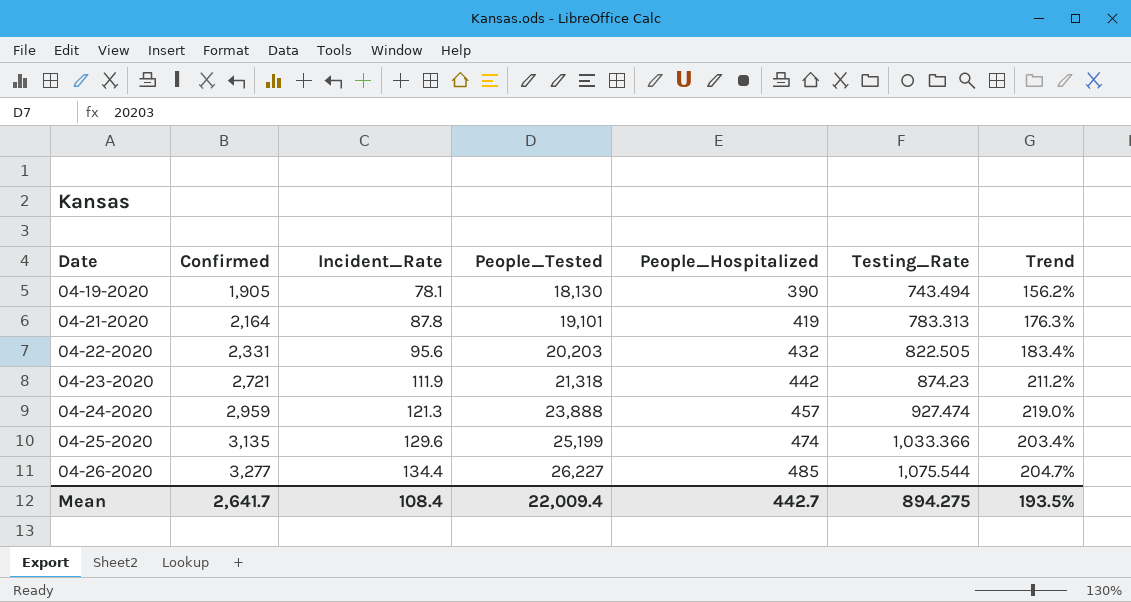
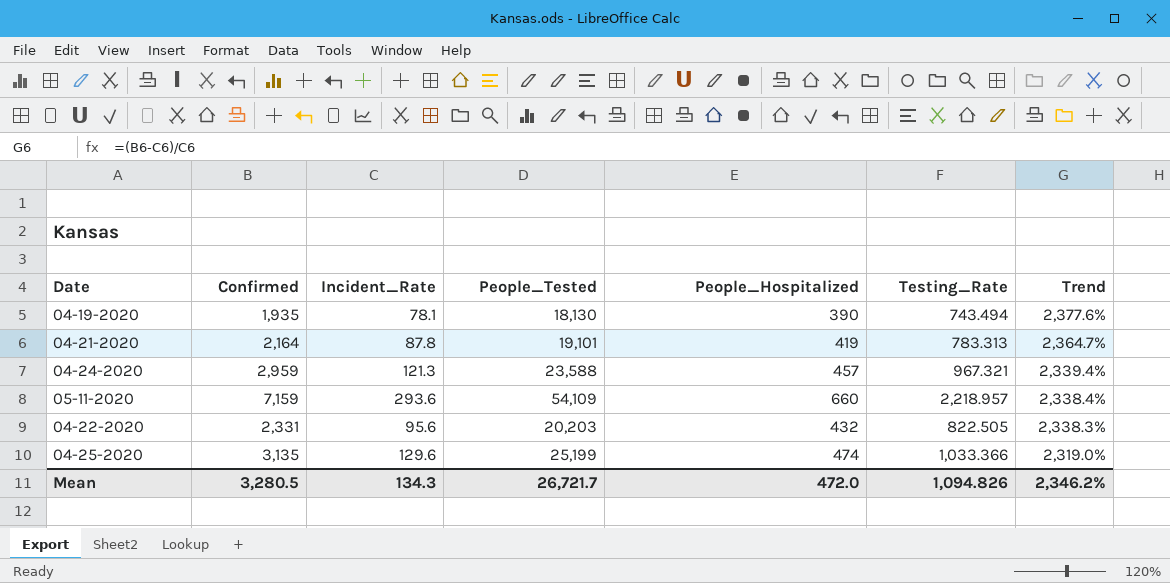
row order: Date ascending -> Trend descending
column Trend | formula: ([Confirmed] - [Testing_Rate]) / [Testing_Rate] -> ([Confirmed] - [Incident_Rate]) / [Incident_Rate]
row 04-23-2020: 2,721 | 111.9 | 21,318 | 442 | 874.23 | 211.2% -> none
row 04-26-2020: 3,277 | 134.4 | 26,227 | 485 | 1,075.544 | 204.7% -> none
04-19-2020 | Confirmed: 1,905 -> 1,935
04-24-2020 | People_Tested: 23,888 -> 23,588
04-24-2020 | Testing_Rate: 927.474 -> 967.321
row 05-11-2020: none -> 7,159 | 293.6 | 54,109 | 660 | 2,218.957 | 2,338.4%
Mean | Confirmed: 2,641.7 -> 3,280.5
Mean | Incident_Rate: 108.4 -> 134.3
Mean | People_Tested: 22,009.4 -> 26,721.7
Mean | People_Hospitalized: 442.7 -> 472.0
Mean | Testing_Rate: 894.275 -> 1,094.826
Mean | Trend: 193.5% -> 2,346.2%

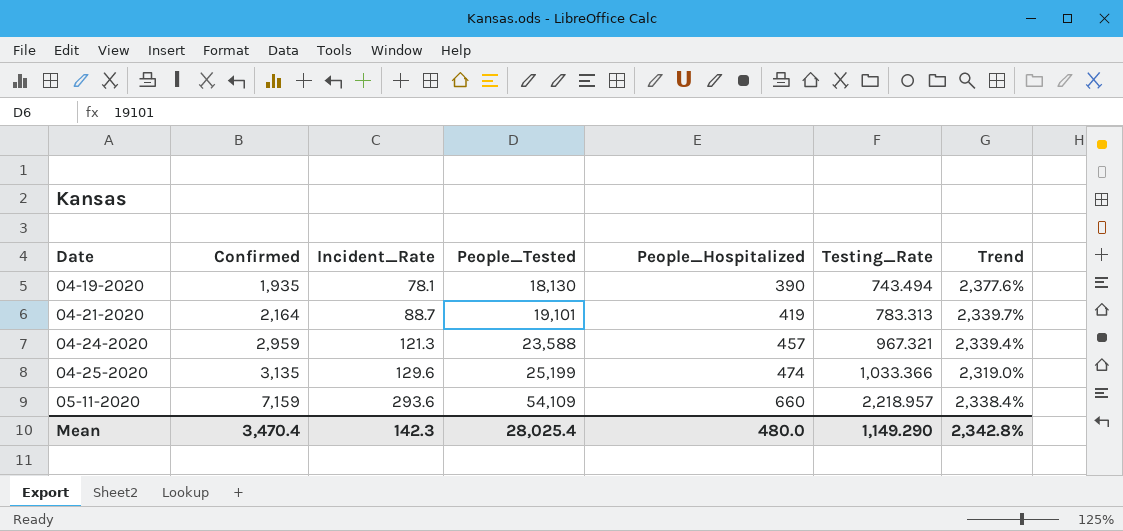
row order: Trend descending -> Date ascending
row 04-22-2020: 2,331 | 95.6 | 20,203 | 432 | 822.505 | 2,338.3% -> none
04-21-2020 | Incident_Rate: 87.8 -> 88.7
04-21-2020 | Trend: 2,364.7% -> 2,339.7%
Mean | Confirmed: 3,280.5 -> 3,470.4
Mean | Incident_Rate: 134.3 -> 142.3
Mean | People_Tested: 26,721.7 -> 28,025.4
Mean | People_Hospitalized: 472.0 -> 480.0
Mean | Testing_Rate: 1,094.826 -> 1,149.290
Mean | Trend: 2,346.2% -> 2,342.8%

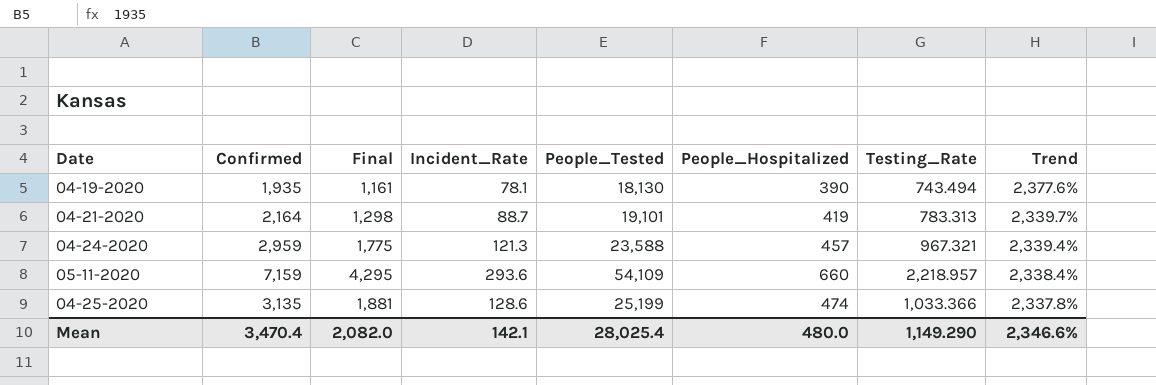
row order: Date ascending -> Trend descending
column Final | formula: none -> [Confirmed] * 0.6
04-25-2020 | Incident_Rate: 129.6 -> 128.6
04-25-2020 | Trend: 2,319.0% -> 2,337.8%
Mean | Incident_Rate: 142.3 -> 142.1
Mean | Trend: 2,342.8% -> 2,346.6%

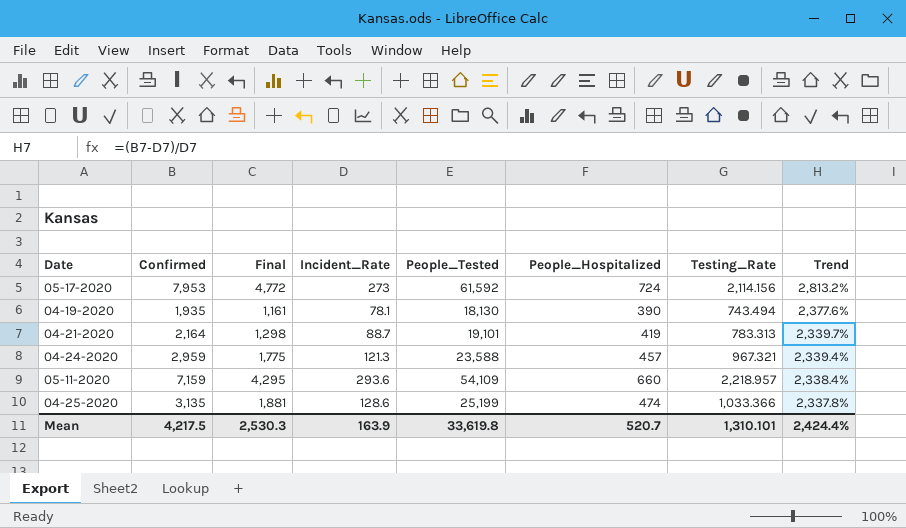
row 05-17-2020: none -> 7,953 | 4,772 | 273 | 61,592 | 724 | 2,114.156 | 2,813.2%
Mean | Confirmed: 3,470.4 -> 4,217.5
Mean | Final: 2,082.0 -> 2,530.3
Mean | Incident_Rate: 142.1 -> 163.9
Mean | People_Tested: 28,025.4 -> 33,619.8
Mean | People_Hospitalized: 480.0 -> 520.7
Mean | Testing_Rate: 1,149.290 -> 1,310.101
Mean | Trend: 2,346.6% -> 2,424.4%

